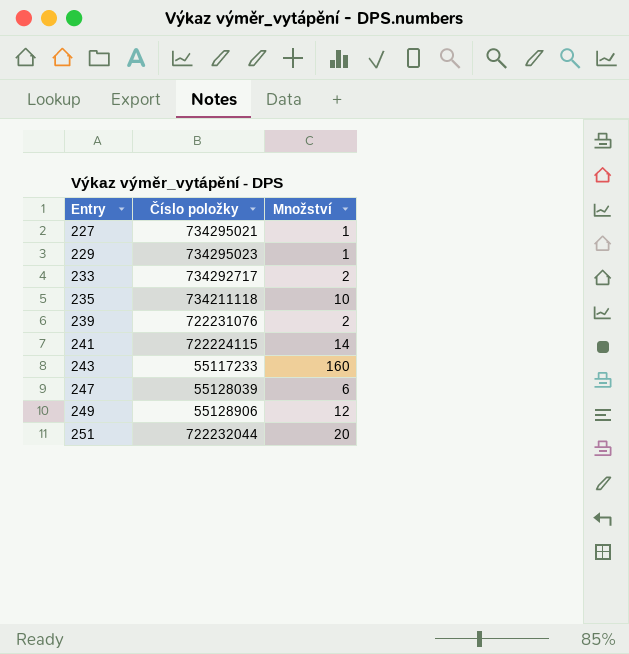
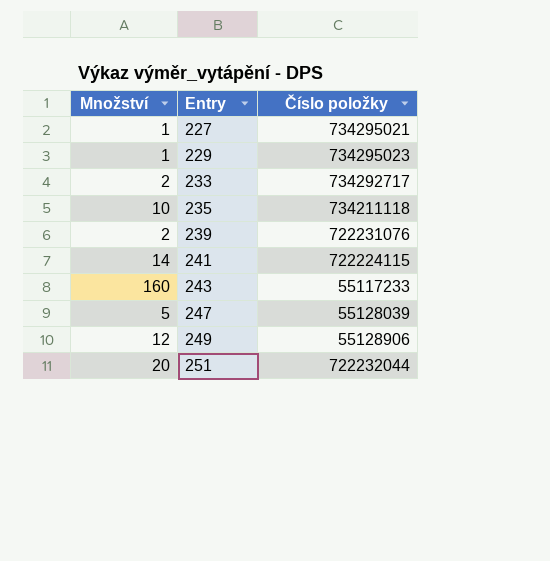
column Množství | position: 3 -> 1
247 | Množství: 6 -> 5

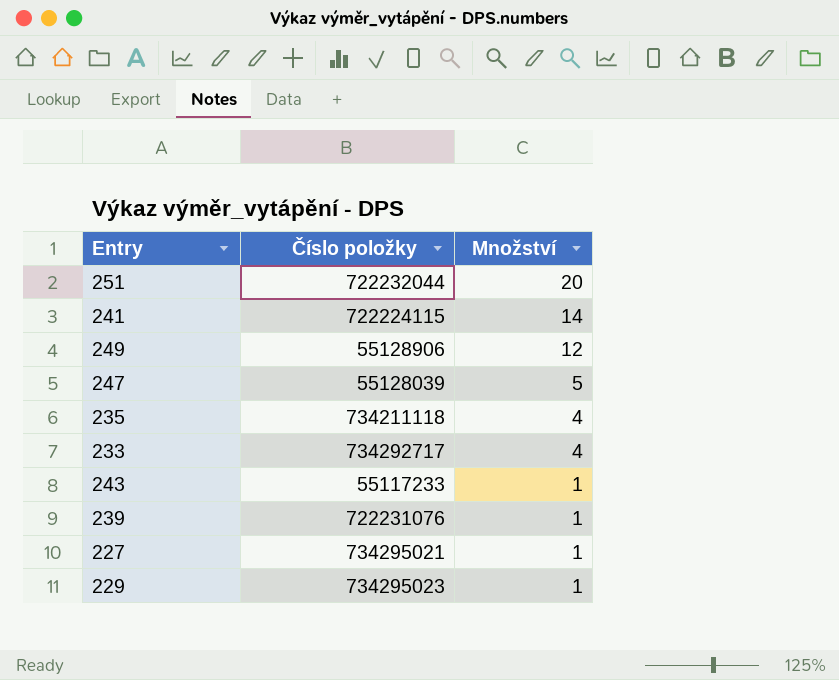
row order: Entry ascending -> Množství descending
column Množství | position: 1 -> 3
235 | Množství: 10 -> 4
233 | Množství: 2 -> 4
243 | Množství: 160 -> 1
239 | Množství: 2 -> 1

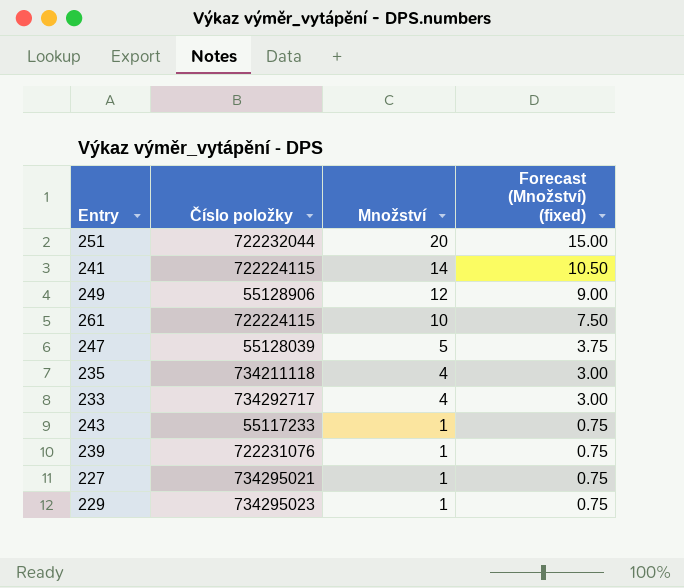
column Forecast (Množství) (fixed) | formula: none -> [Množství] * 0.75
row 261: none -> 722224115 | 10 | 7.50

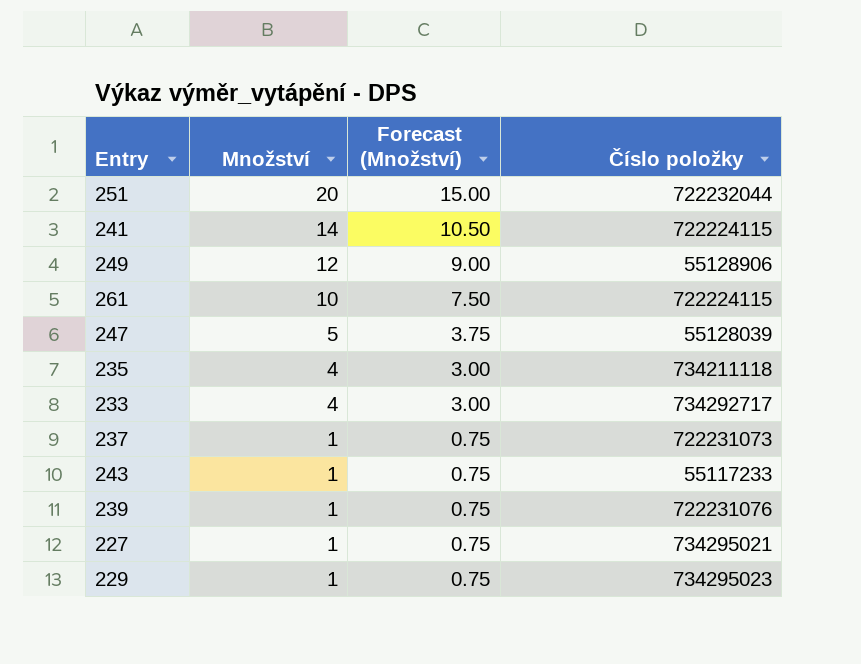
column name: Forecast (Množství) (fixed) -> Forecast (Množství)
column Číslo položky | position: 2 -> 4
row 237: none -> 1 | 0.75 | 722231073

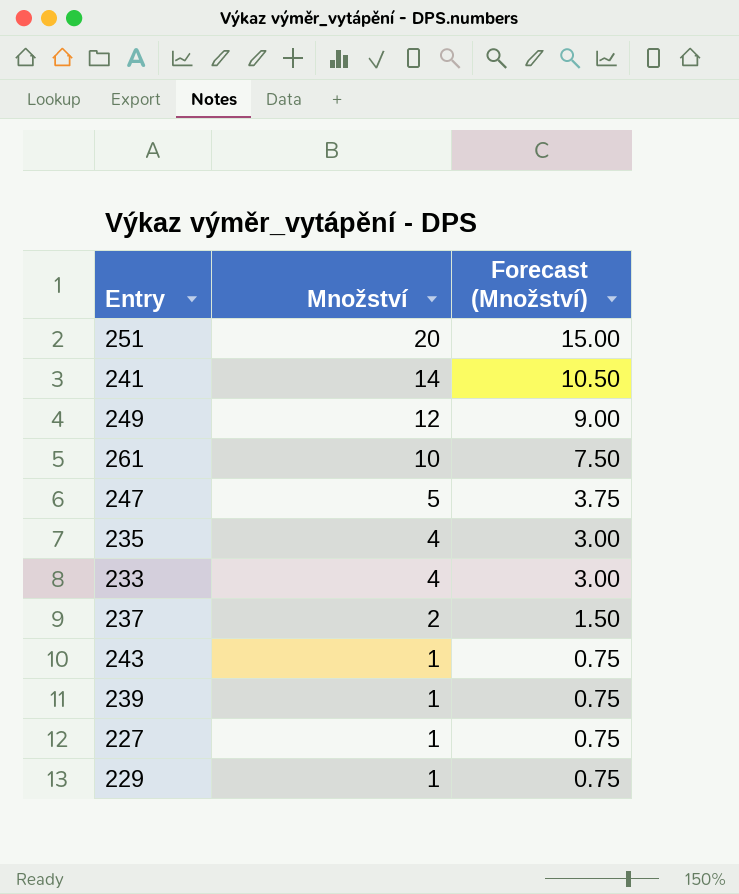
column Číslo položky | position: 4 -> none
237 | Množství: 1 -> 2
237 | Forecast (Množství): 0.75 -> 1.50

